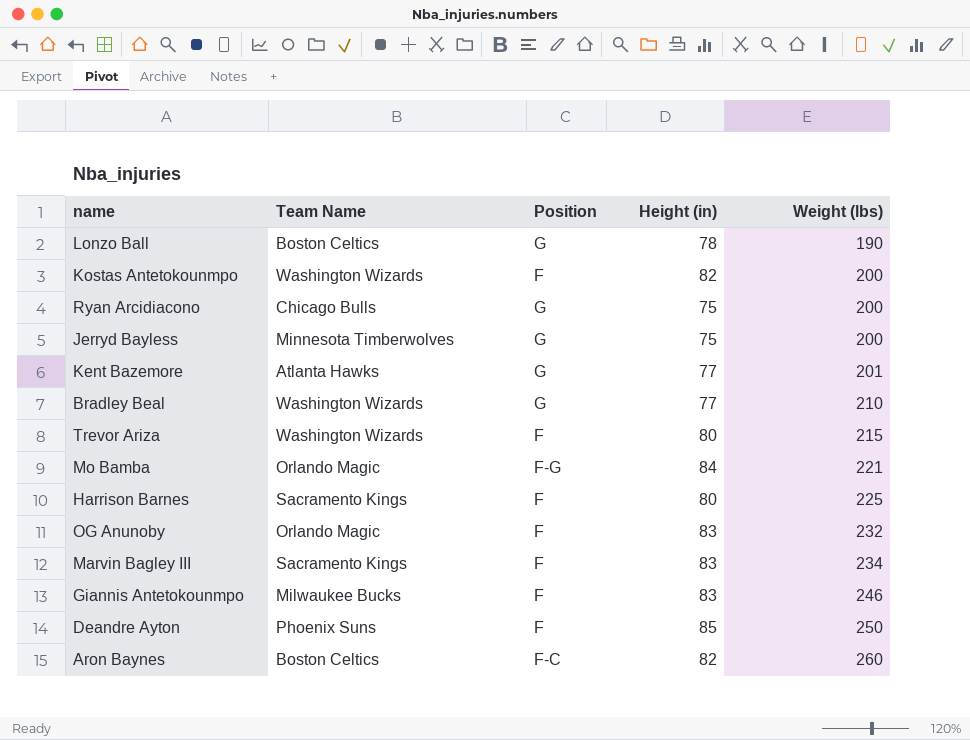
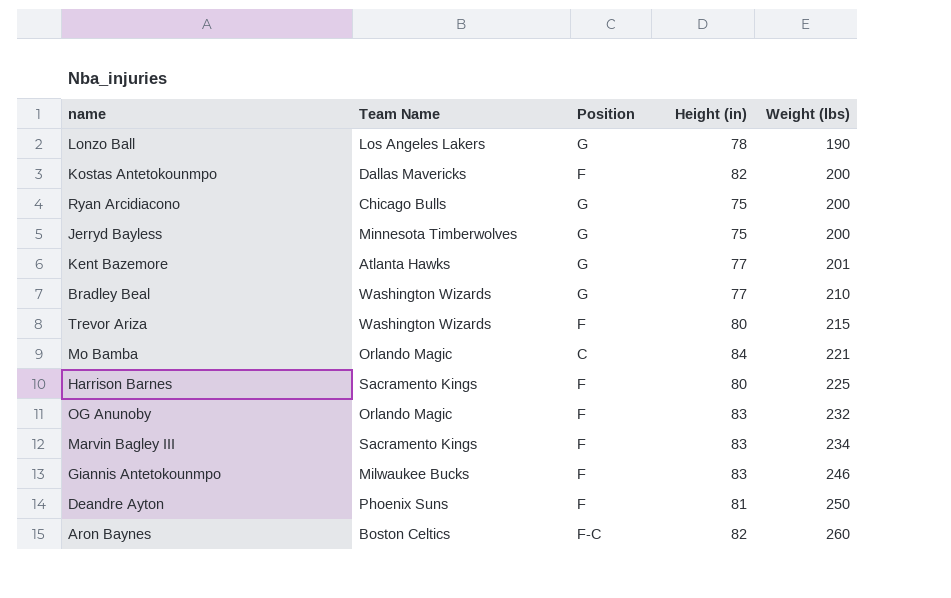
Lonzo Ball | Team Name: Boston Celtics -> Los Angeles Lakers
Kostas Antetokounmpo | Team Name: Washington Wizards -> Dallas Mavericks
Mo Bamba | Position: F-G -> C
Deandre Ayton | Height (in): 85 -> 81

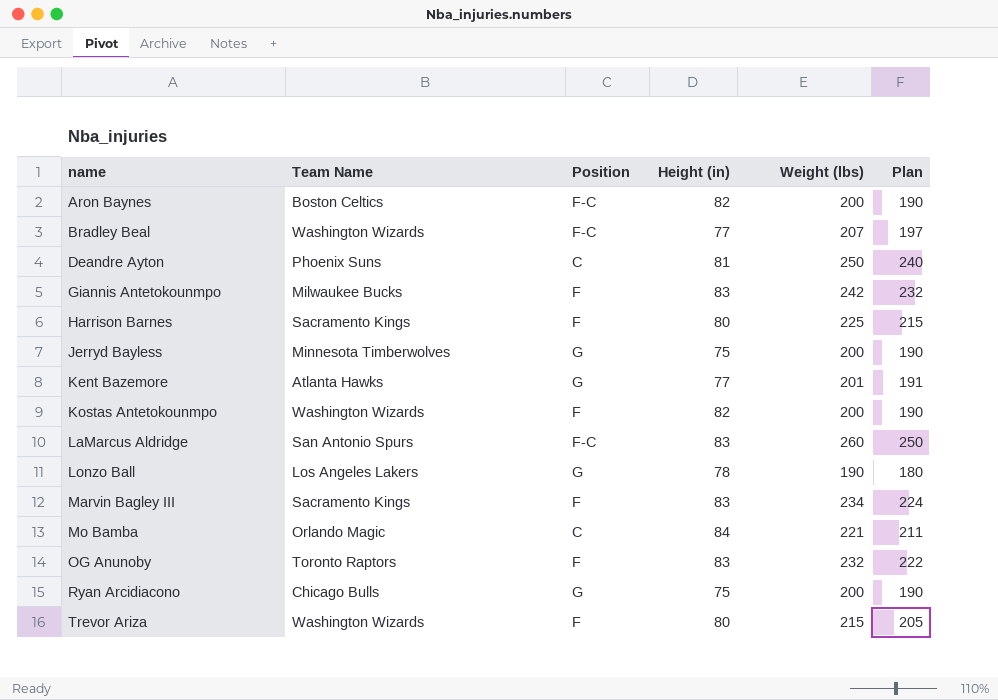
row order: Weight (lbs) ascending -> name ascending
column Plan | formula: none -> [Weight (lbs)] - 10
Aron Baynes | Weight (lbs): 260 -> 200
Bradley Beal | Position: G -> F-C
Bradley Beal | Weight (lbs): 210 -> 207
Deandre Ayton | Position: F -> C
Giannis Antetokounmpo | Weight (lbs): 246 -> 242
Kostas Antetokounmpo | Team Name: Dallas Mavericks -> Washington Wizards
row LaMarcus Aldridge: none -> San Antonio Spurs | F-C | 83 | 260 | 250
OG Anunoby | Team Name: Orlando Magic -> Toronto Raptors

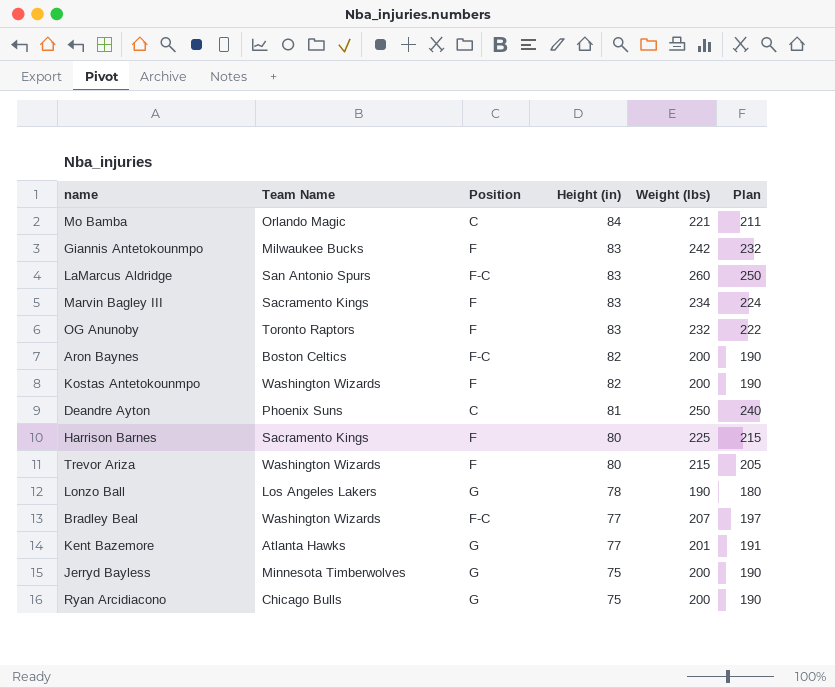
row order: name ascending -> Height (in) descending

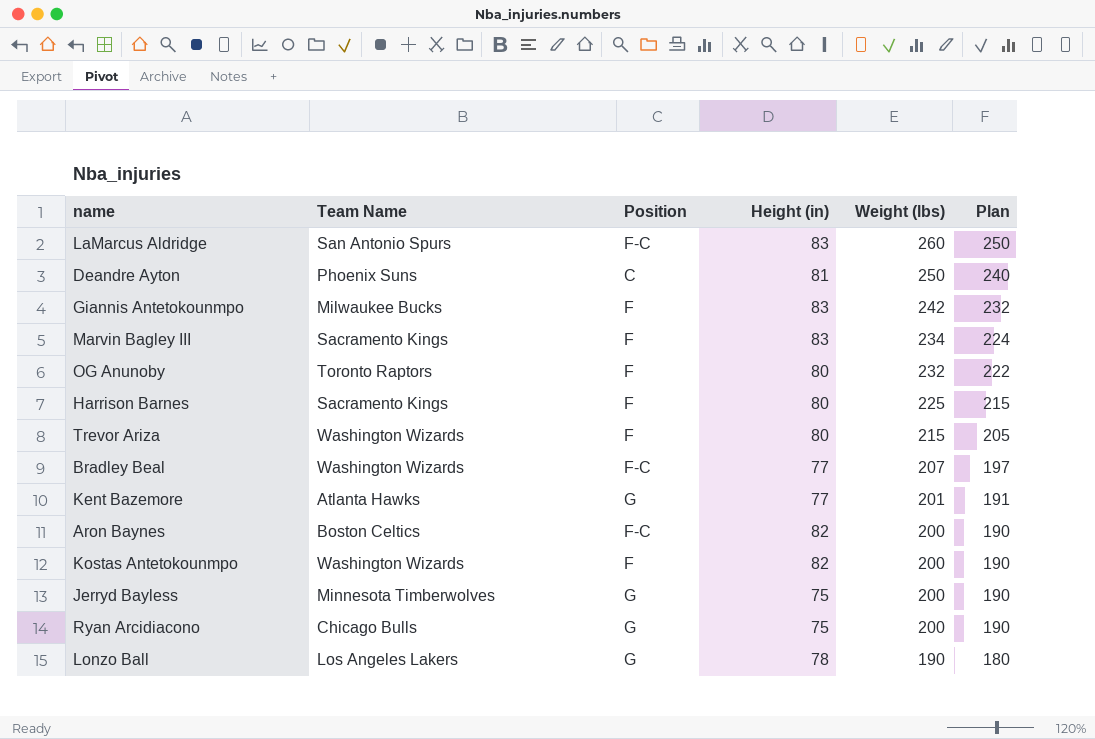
row order: Height (in) descending -> Weight (lbs) descending
row Mo Bamba: Orlando Magic | C | 84 | 221 | 211 -> none
OG Anunoby | Height (in): 83 -> 80

